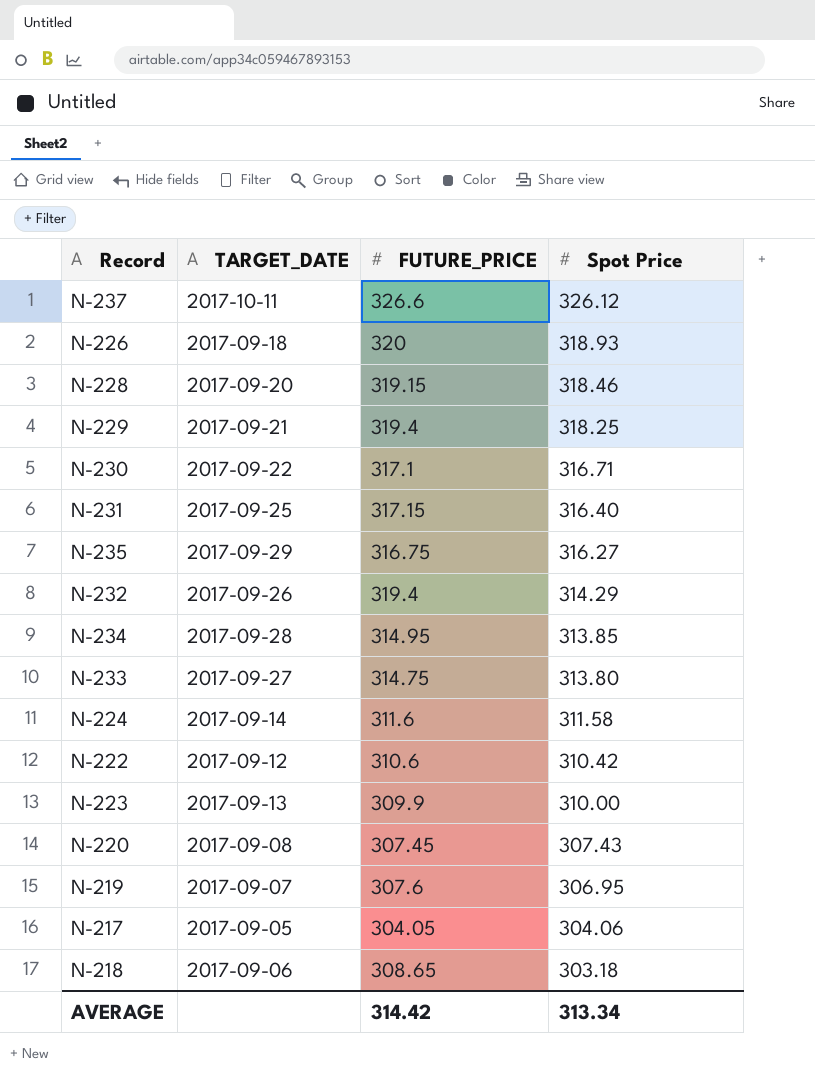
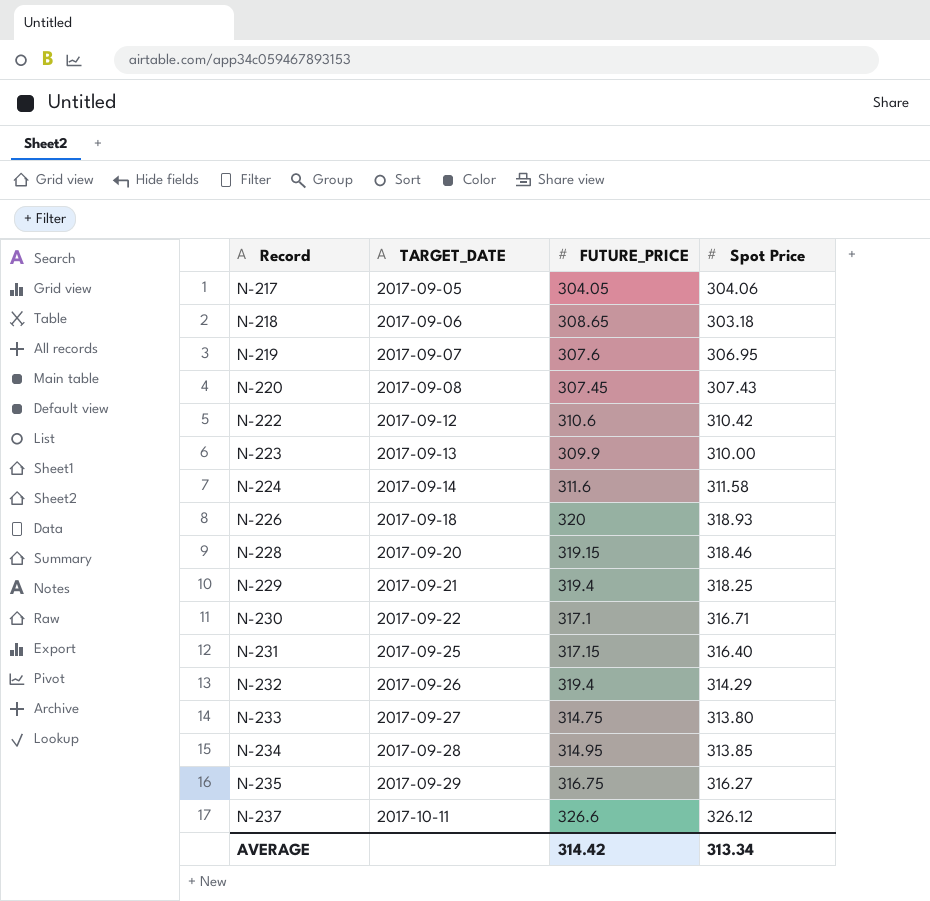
row order: Spot Price descending -> Record ascending

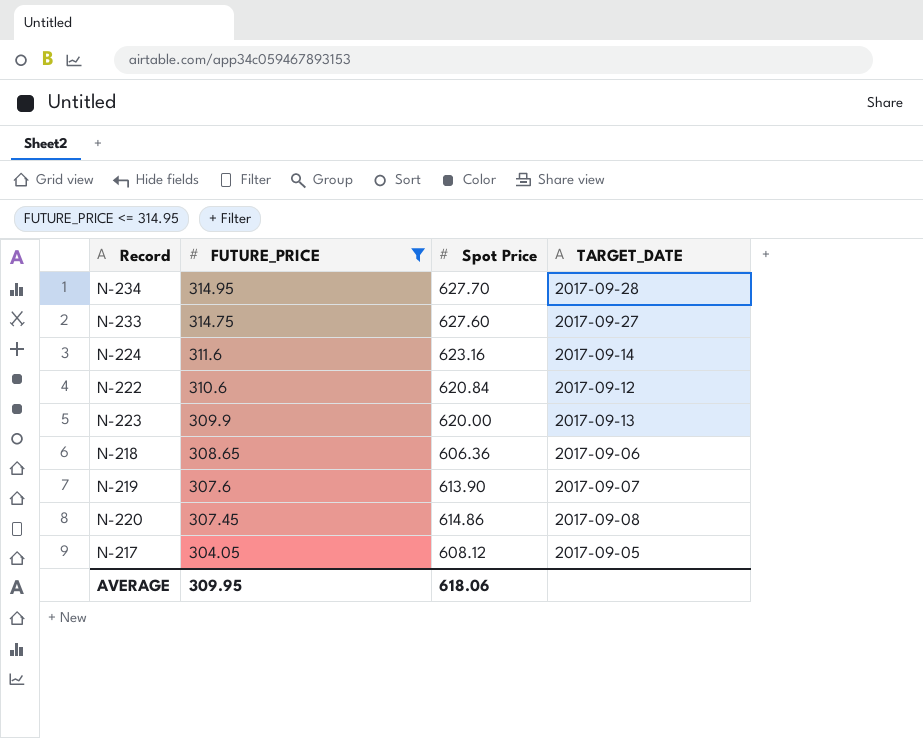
filter: none -> FUTURE_PRICE <= 314.95
row order: Record ascending -> FUTURE_PRICE descending
column TARGET_DATE | position: 2 -> 4
N-234 | Spot Price: 313.85 -> 627.70
N-233 | Spot Price: 313.80 -> 627.60
N-224 | Spot Price: 311.58 -> 623.16
N-222 | Spot Price: 310.42 -> 620.84
N-223 | Spot Price: 310.00 -> 620.00
N-218 | Spot Price: 303.18 -> 606.36
N-219 | Spot Price: 306.95 -> 613.90
N-220 | Spot Price: 307.43 -> 614.86
N-217 | Spot Price: 304.06 -> 608.12
AVERAGE | FUTURE_PRICE: 314.42 -> 309.95
AVERAGE | Spot Price: 313.34 -> 618.06

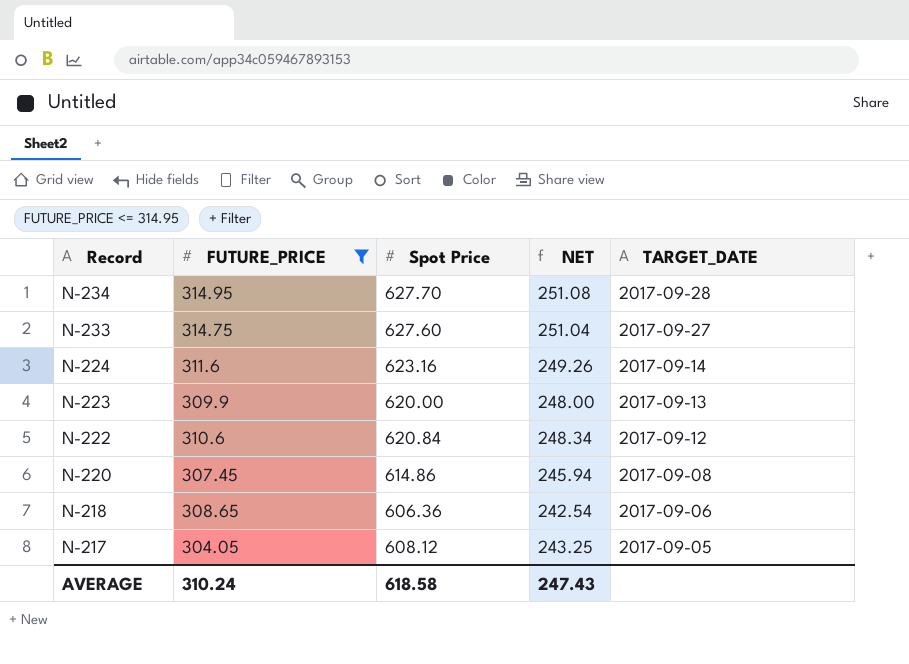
row order: FUTURE_PRICE descending -> Record descending
column NET | formula: none -> [Spot Price] * 0.4
row N-219: 307.6 | 613.90 | 2017-09-07 -> none
AVERAGE | FUTURE_PRICE: 309.95 -> 310.24
AVERAGE | Spot Price: 618.06 -> 618.58

